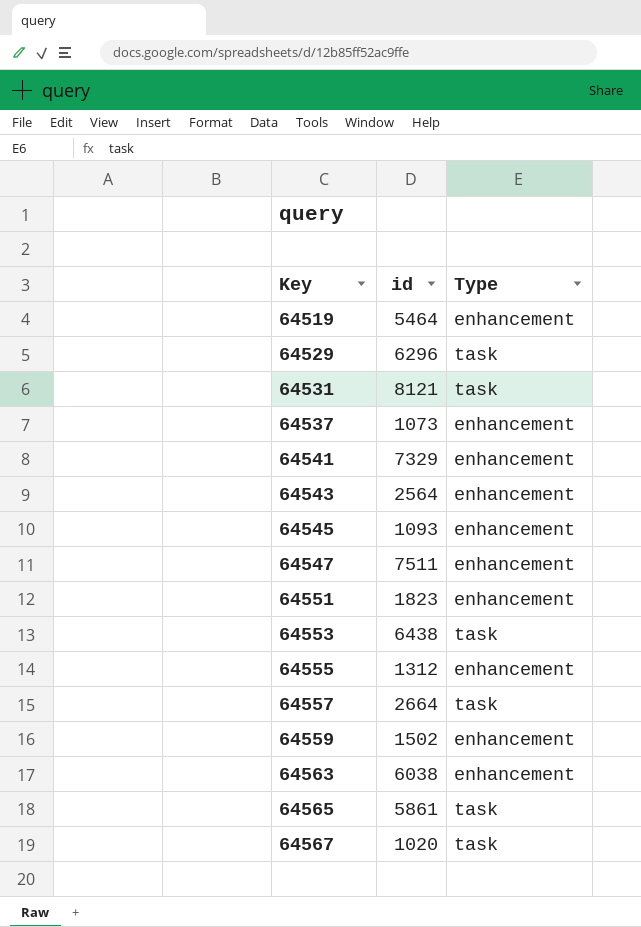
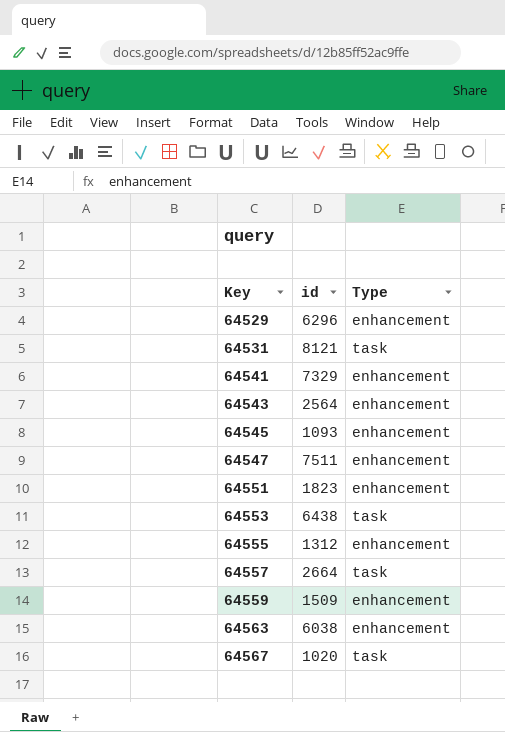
row 64519: 5464 | enhancement -> none
row 64537: 1073 | enhancement -> none
row 64565: 5861 | task -> none
64529 | Type: task -> enhancement
64559 | id: 1502 -> 1509

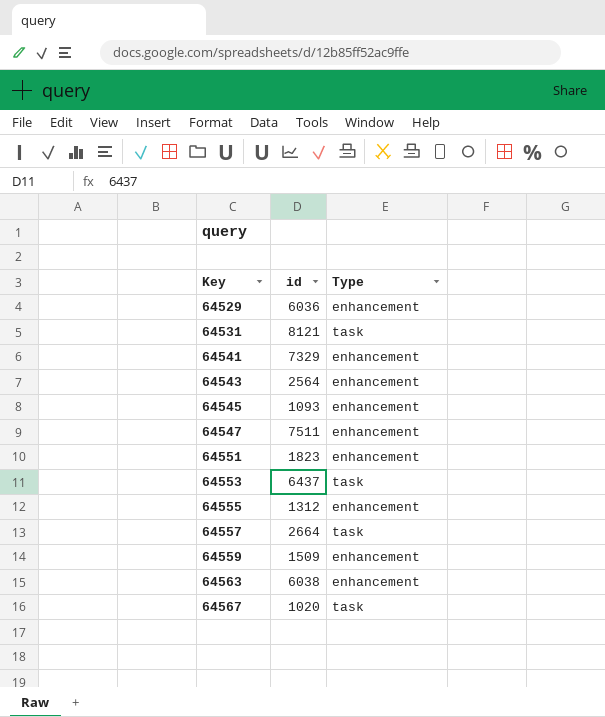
64529 | id: 6296 -> 6036
64553 | id: 6438 -> 6437

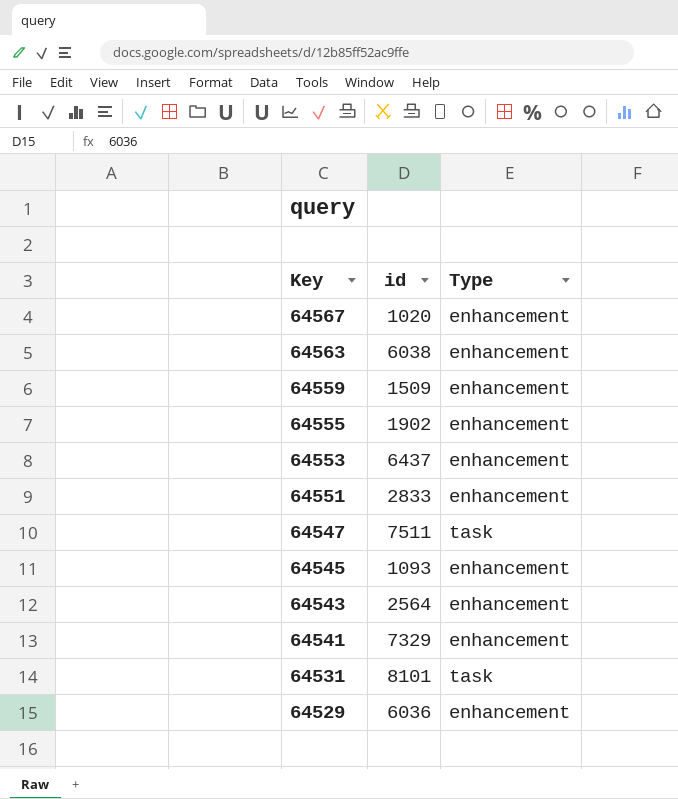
row order: Key ascending -> Key descending
row 64557: 2664 | task -> none
64567 | Type: task -> enhancement
64555 | id: 1312 -> 1902
64553 | Type: task -> enhancement
64551 | id: 1823 -> 2833
64547 | Type: enhancement -> task
64531 | id: 8121 -> 8101

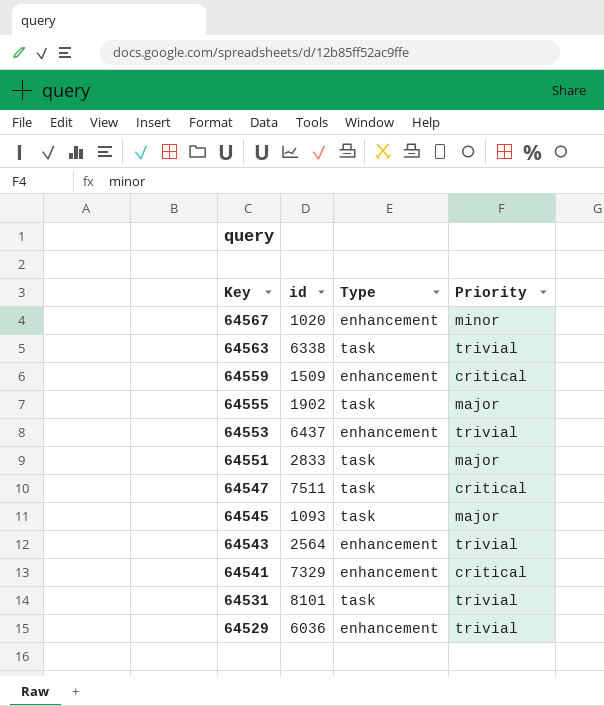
column Priority | position: none -> 4
64563 | id: 6038 -> 6338
64563 | Type: enhancement -> task
64555 | Type: enhancement -> task
64551 | Type: enhancement -> task
64545 | Type: enhancement -> task

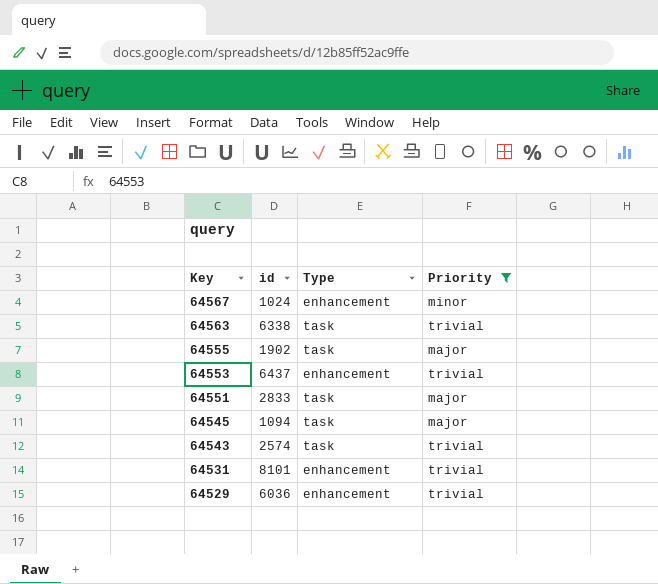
filter: none -> Priority != critical
64567 | id: 1020 -> 1024
64545 | id: 1093 -> 1094
64543 | id: 2564 -> 2574
64543 | Type: enhancement -> task
64531 | Type: task -> enhancement

